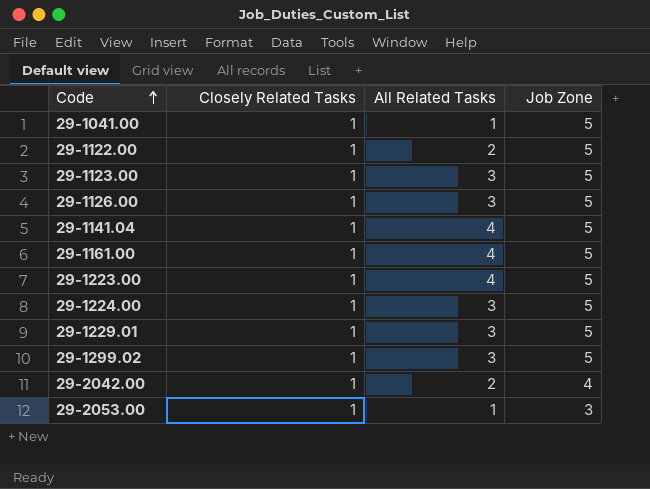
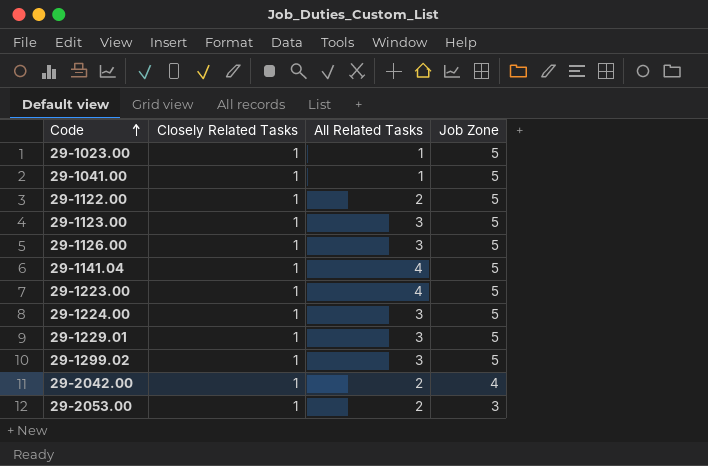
row 29-1161.00: 1 | 4 | 5 -> none
row 29-1023.00: none -> 1 | 1 | 5
29-2053.00 | All Related Tasks: 1 -> 2

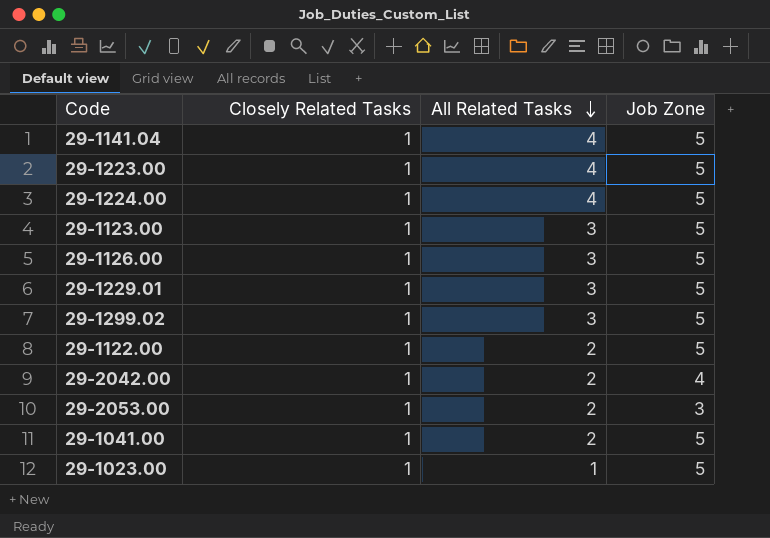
row order: Code ascending -> All Related Tasks descending
29-1224.00 | All Related Tasks: 3 -> 4
29-1041.00 | All Related Tasks: 1 -> 2

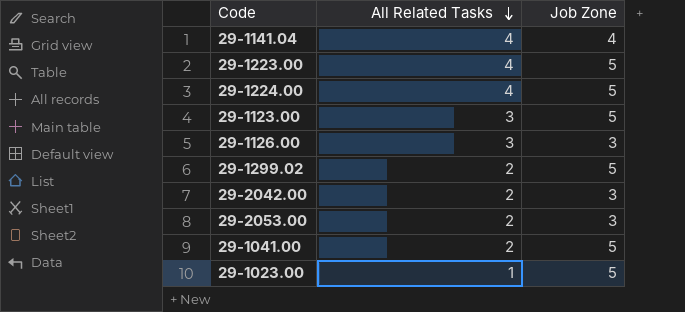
column Closely Related Tasks | position: 2 -> none
row 29-1229.01: 1 | 3 | 5 -> none
row 29-1122.00: 1 | 2 | 5 -> none
29-1141.04 | Job Zone: 5 -> 4
29-1126.00 | Job Zone: 5 -> 3
29-1299.02 | All Related Tasks: 3 -> 2
29-2042.00 | Job Zone: 4 -> 3

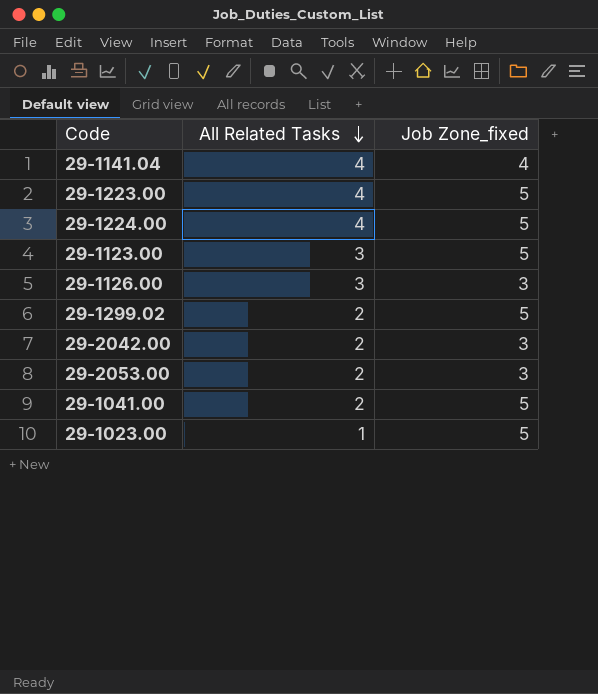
column name: Job Zone -> Job Zone_fixed

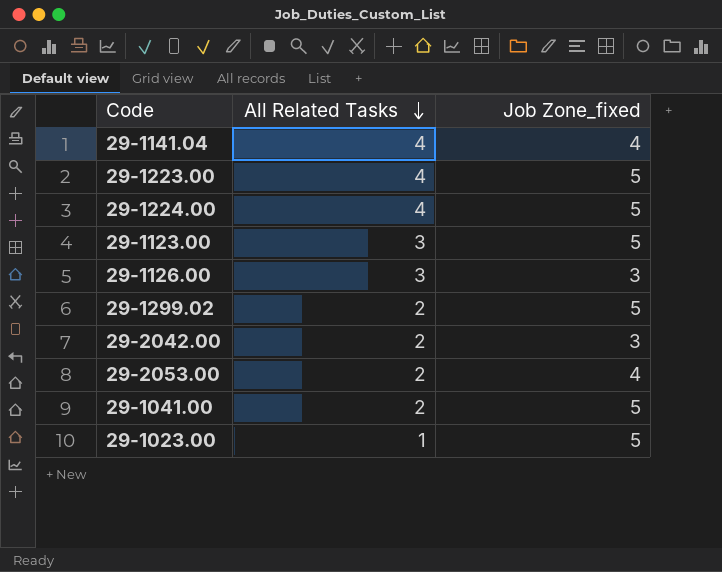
29-2053.00 | Job Zone_fixed: 3 -> 4

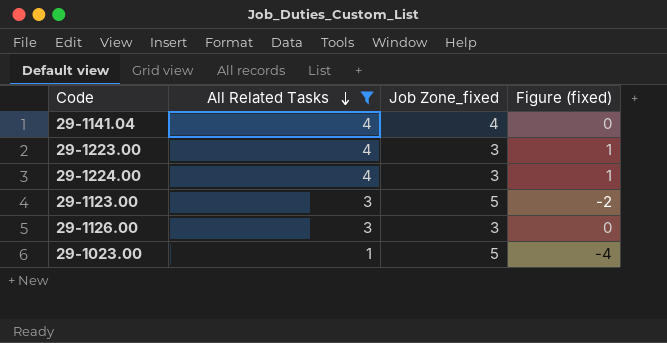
filter: none -> All Related Tasks != 2
column Figure (fixed) | formula: none -> [All Related Tasks] - [Job Zone_fixed]
29-1223.00 | Job Zone_fixed: 5 -> 3
29-1224.00 | Job Zone_fixed: 5 -> 3

